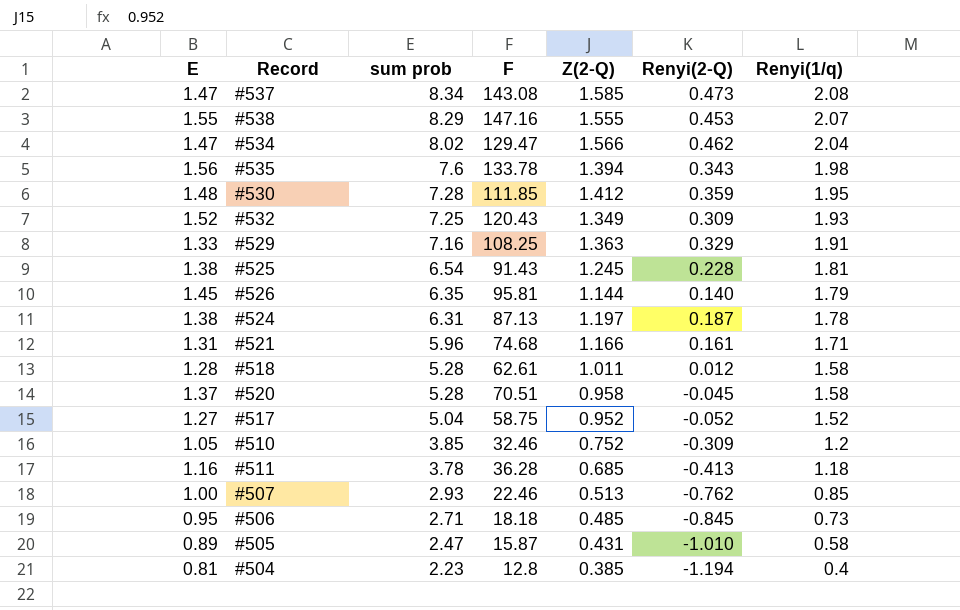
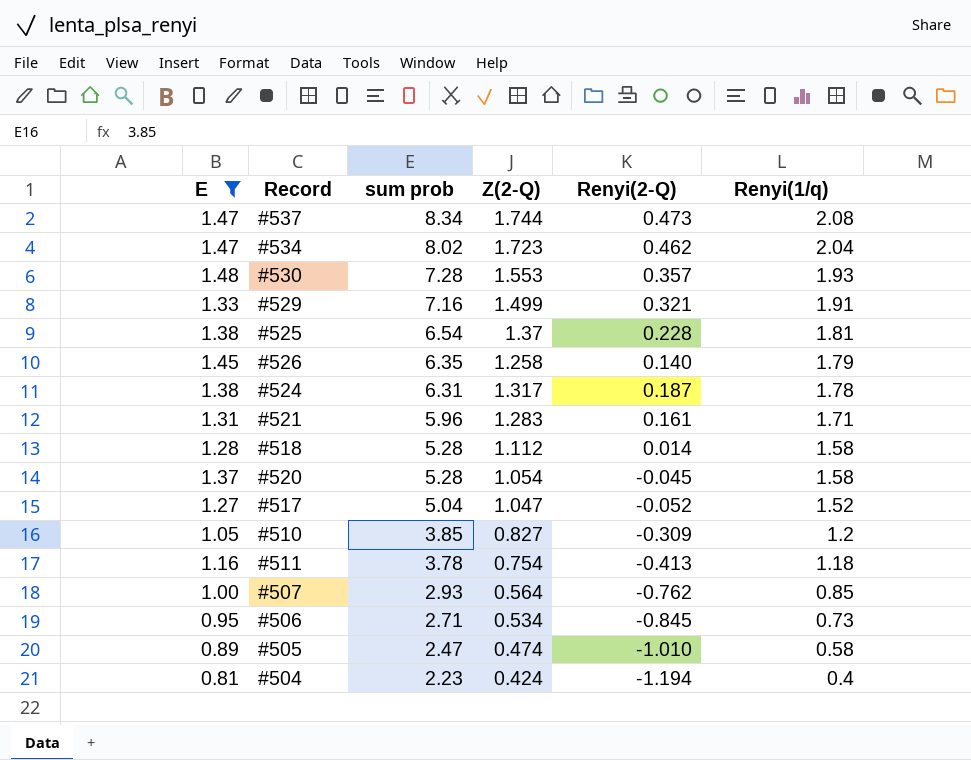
filter: none -> E <= 1.48
column F | position: 4 -> none
#537 | Z(2-Q): 1.585 -> 1.744
#534 | Z(2-Q): 1.566 -> 1.723
#530 | Z(2-Q): 1.412 -> 1.553
#530 | Renyi(2-Q): 0.359 -> 0.357
#530 | Renyi(1/q): 1.95 -> 1.93
#529 | Z(2-Q): 1.363 -> 1.499
#529 | Renyi(2-Q): 0.329 -> 0.321
#525 | Z(2-Q): 1.245 -> 1.37
#526 | Z(2-Q): 1.144 -> 1.258
#524 | Z(2-Q): 1.197 -> 1.317
#521 | Z(2-Q): 1.166 -> 1.283
#518 | Z(2-Q): 1.011 -> 1.112
#518 | Renyi(2-Q): 0.012 -> 0.014
#520 | Z(2-Q): 0.958 -> 1.054
#517 | Z(2-Q): 0.952 -> 1.047
#510 | Z(2-Q): 0.752 -> 0.827
#511 | Z(2-Q): 0.685 -> 0.754
#507 | Z(2-Q): 0.513 -> 0.564
#506 | Z(2-Q): 0.485 -> 0.534
#505 | Z(2-Q): 0.431 -> 0.474
#504 | Z(2-Q): 0.385 -> 0.424

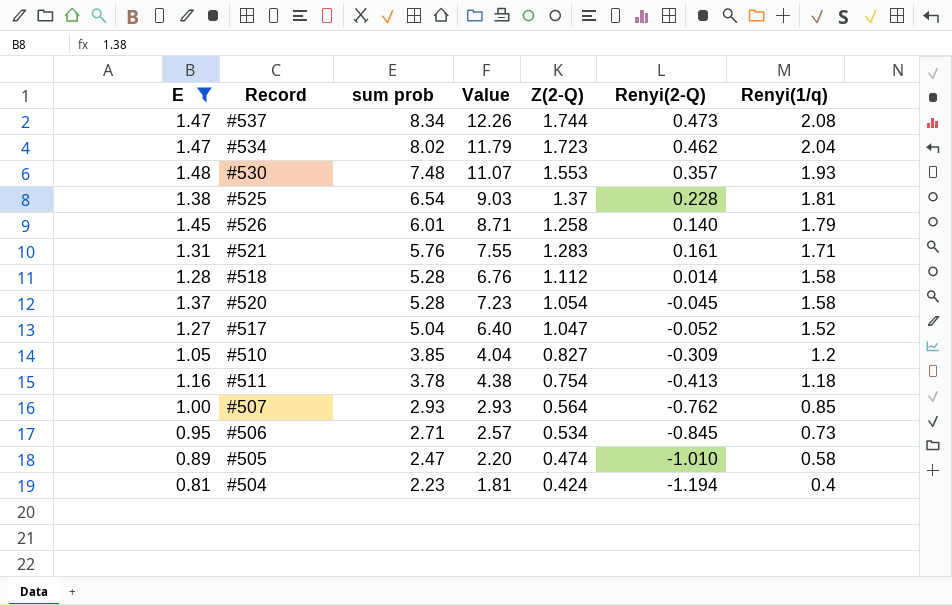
column Value | formula: none -> [E] * [sum prob]
row #529: 1.33 | 7.16 | 1.499 | 0.321 | 1.91 -> none
row #524: 1.38 | 6.31 | 1.317 | 0.187 | 1.78 -> none
#530 | sum prob: 7.28 -> 7.48
#526 | sum prob: 6.35 -> 6.01
#521 | sum prob: 5.96 -> 5.76

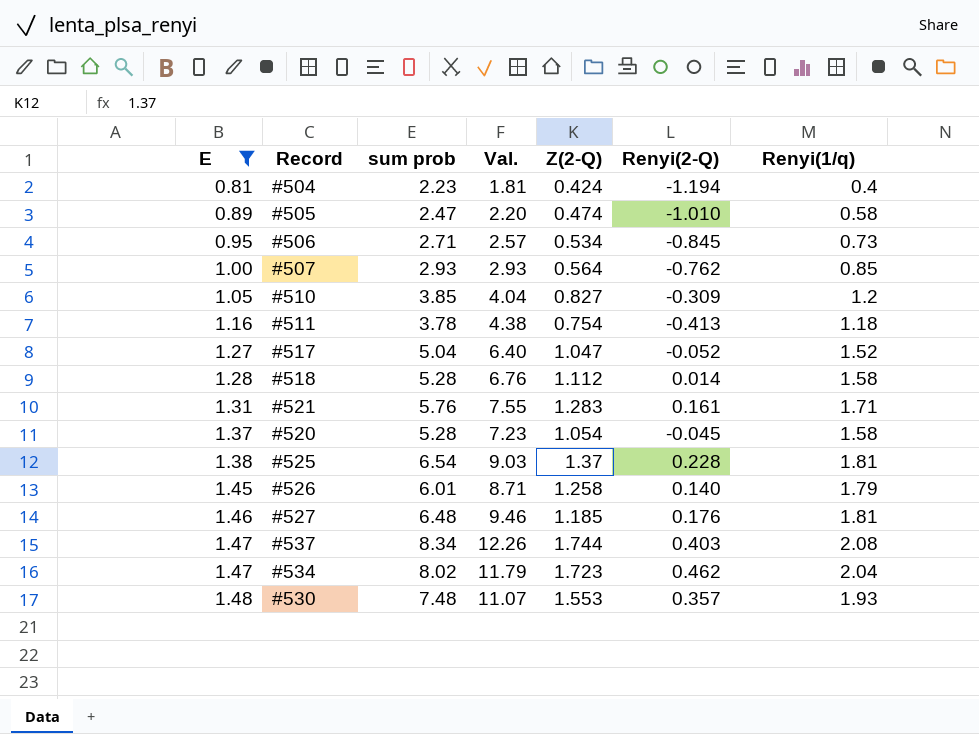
row order: sum prob descending -> E ascending
column name: Value -> Val.
row #527: none -> 1.46 | 6.48 | 9.46 | 1.185 | 0.176 | 1.81
#537 | Renyi(2-Q): 0.473 -> 0.403

